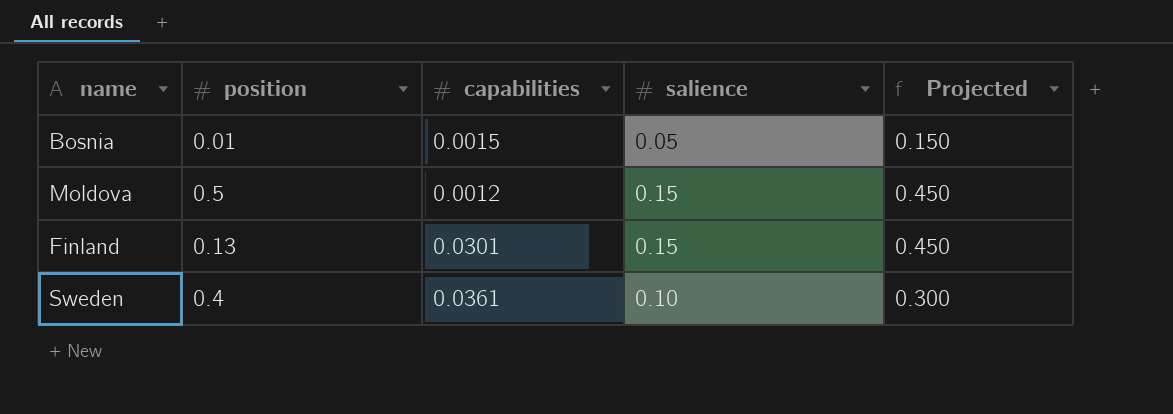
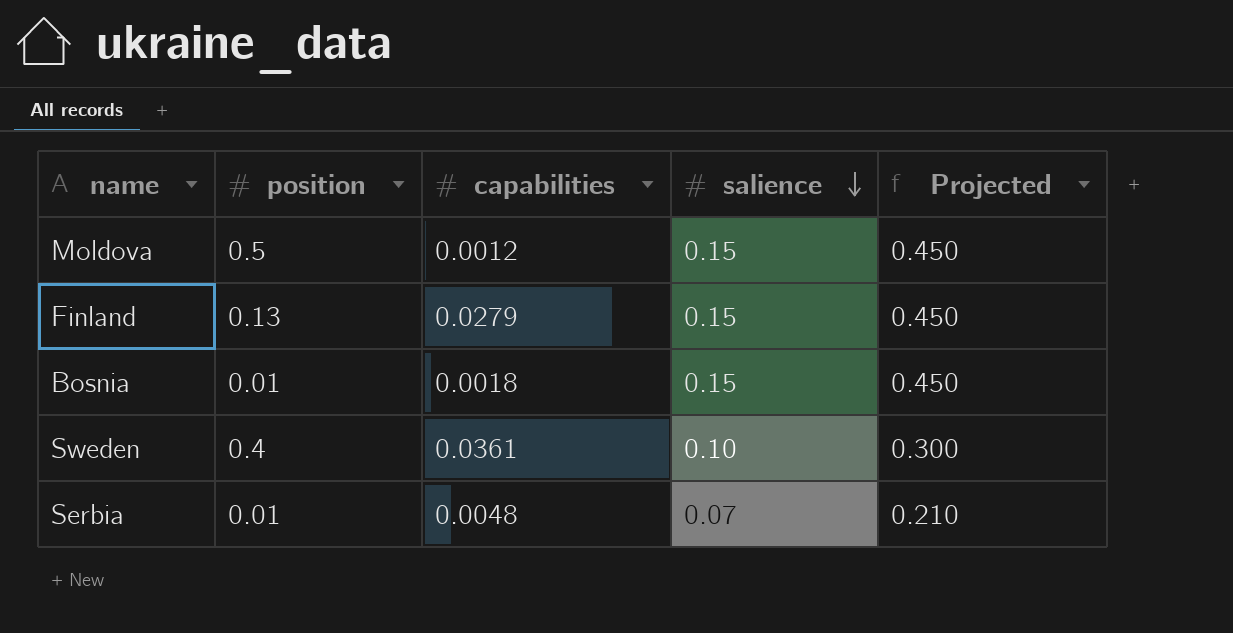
row order: none -> salience descending
Finland | capabilities: 0.0301 -> 0.0279
Bosnia | capabilities: 0.0015 -> 0.0018
Bosnia | salience: 0.05 -> 0.15
Bosnia | Projected: 0.150 -> 0.450
row Serbia: none -> 0.01 | 0.0048 | 0.07 | 0.210

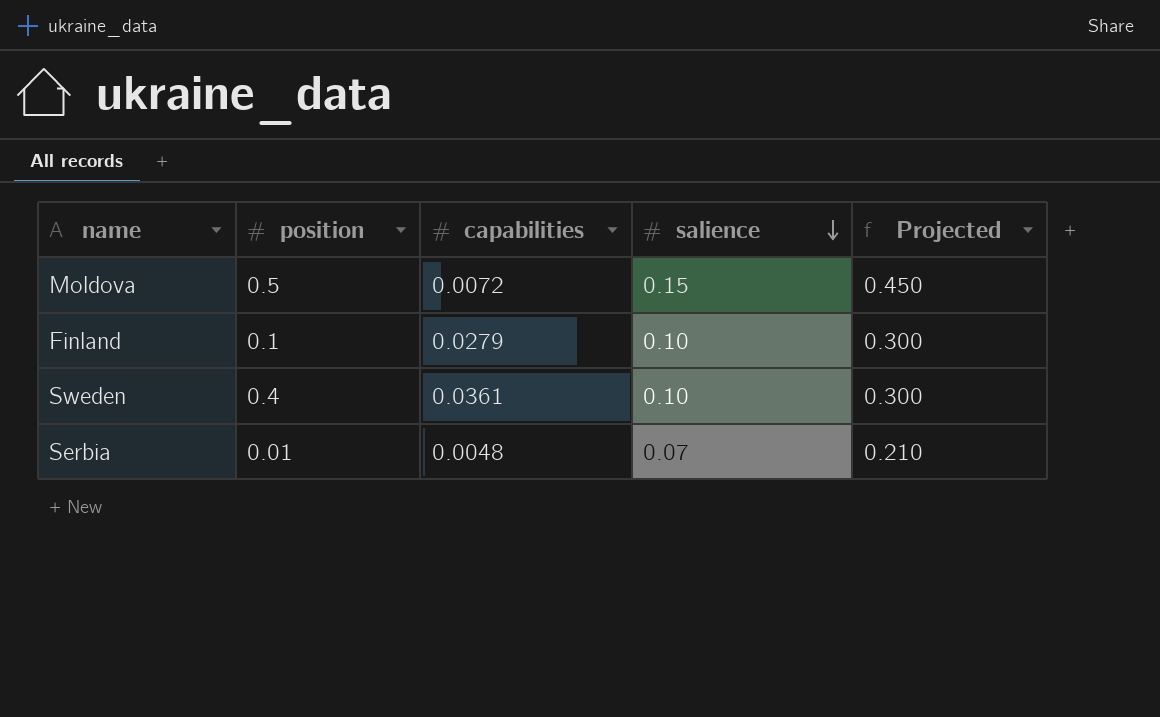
row Bosnia: 0.01 | 0.0018 | 0.15 | 0.450 -> none
Moldova | capabilities: 0.0012 -> 0.0072
Finland | position: 0.13 -> 0.1
Finland | salience: 0.15 -> 0.10
Finland | Projected: 0.450 -> 0.300

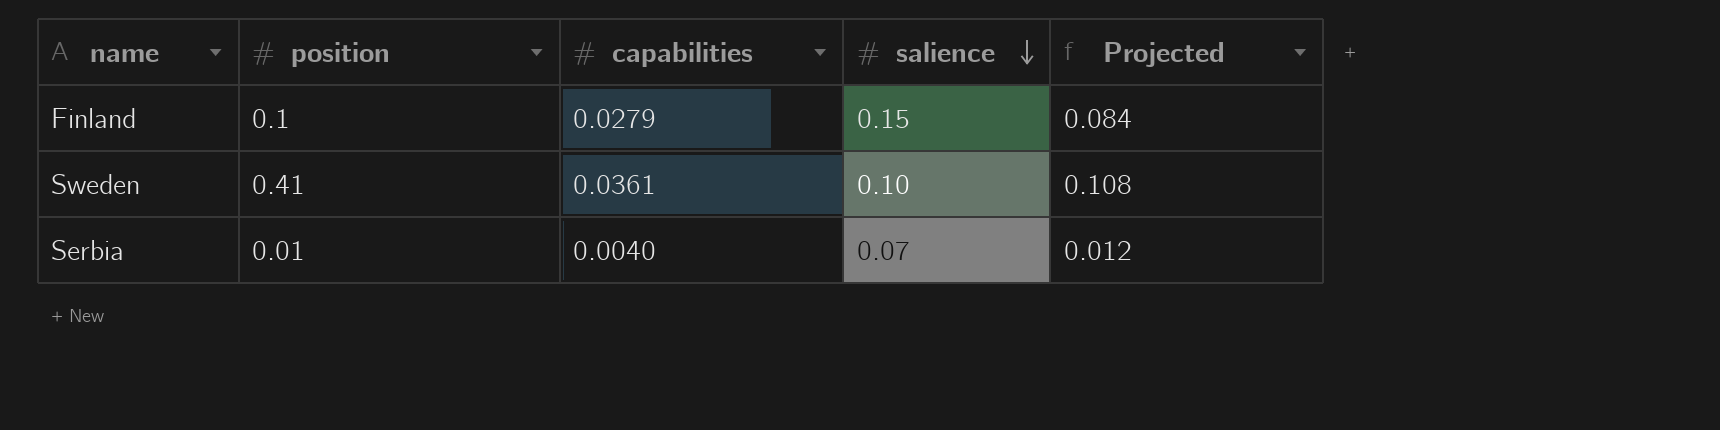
column Projected | formula: [salience] * 3 -> [capabilities] * 3
row Moldova: 0.5 | 0.0072 | 0.15 | 0.450 -> none
Finland | salience: 0.10 -> 0.15
Sweden | position: 0.4 -> 0.41
Serbia | capabilities: 0.0048 -> 0.0040

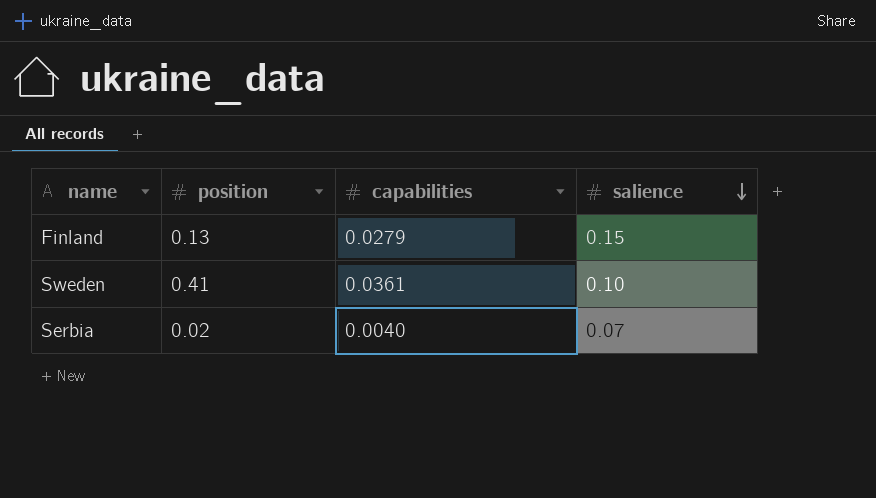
column Projected | formula: [capabilities] * 3 -> none
Finland | position: 0.1 -> 0.13
Serbia | position: 0.01 -> 0.02

